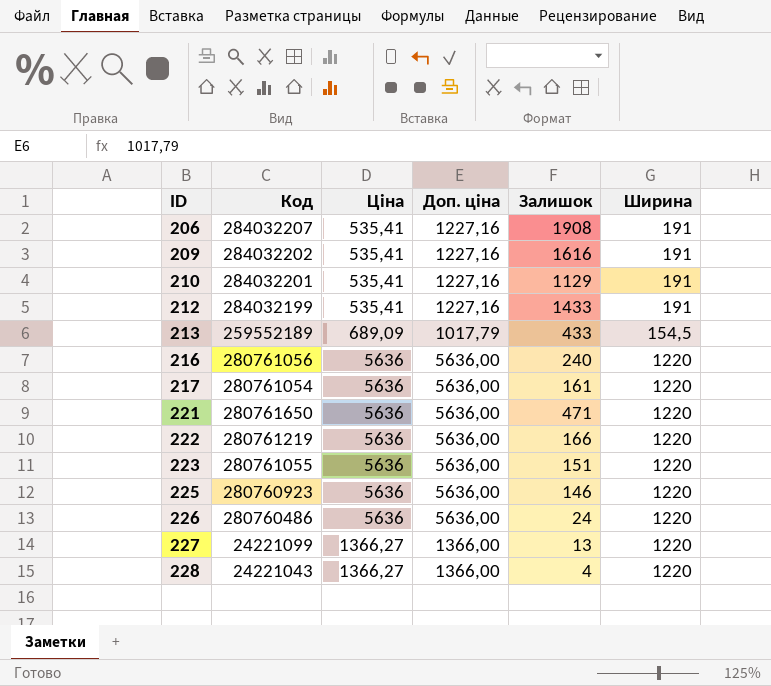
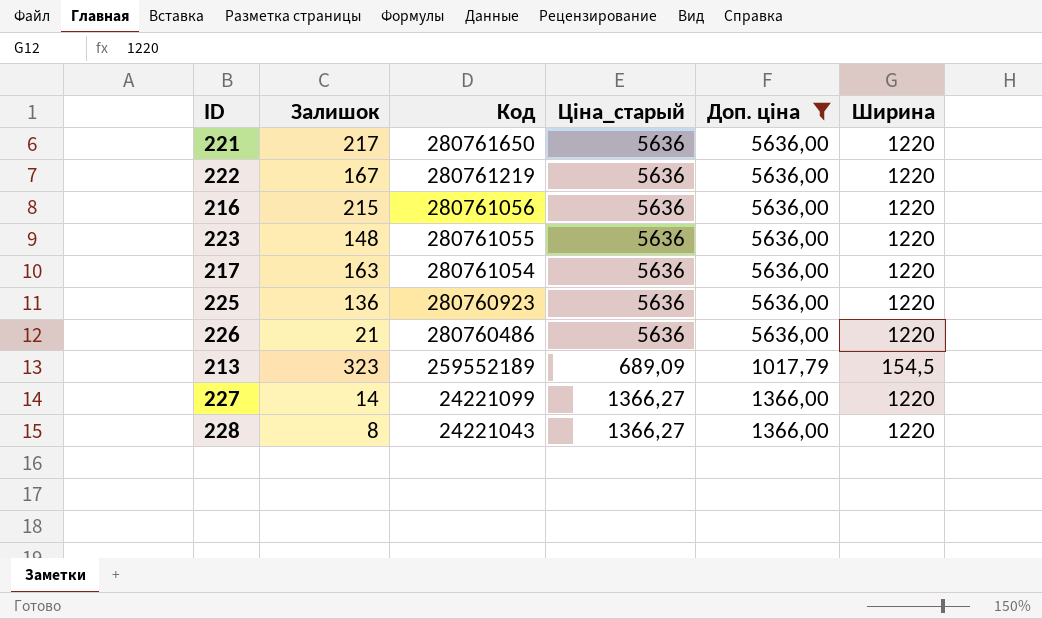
filter: none -> Доп. ціна != 1227,16
row order: ID ascending -> Код descending
column Залишок | position: 5 -> 2
column name: Ціна -> Ціна_старый
221 | Залишок: 471 -> 217
222 | Залишок: 166 -> 167
216 | Залишок: 240 -> 215
223 | Залишок: 151 -> 148
217 | Залишок: 161 -> 163
225 | Залишок: 146 -> 136
226 | Залишок: 24 -> 21
213 | Залишок: 433 -> 323
227 | Залишок: 13 -> 14
228 | Залишок: 4 -> 8

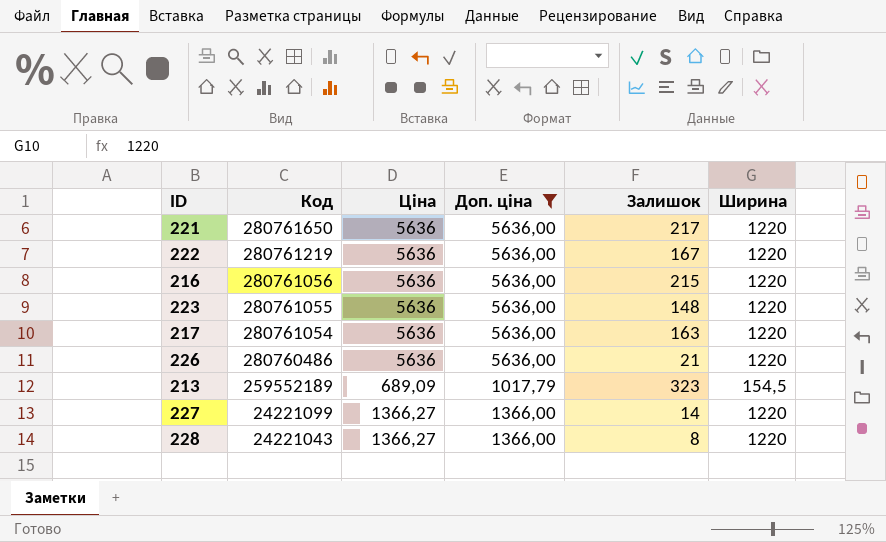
column name: Ціна_старый -> Ціна
column Залишок | position: 2 -> 5
row 225: 136 | 280760923 | 5636 | 5636,00 | 1220 -> none

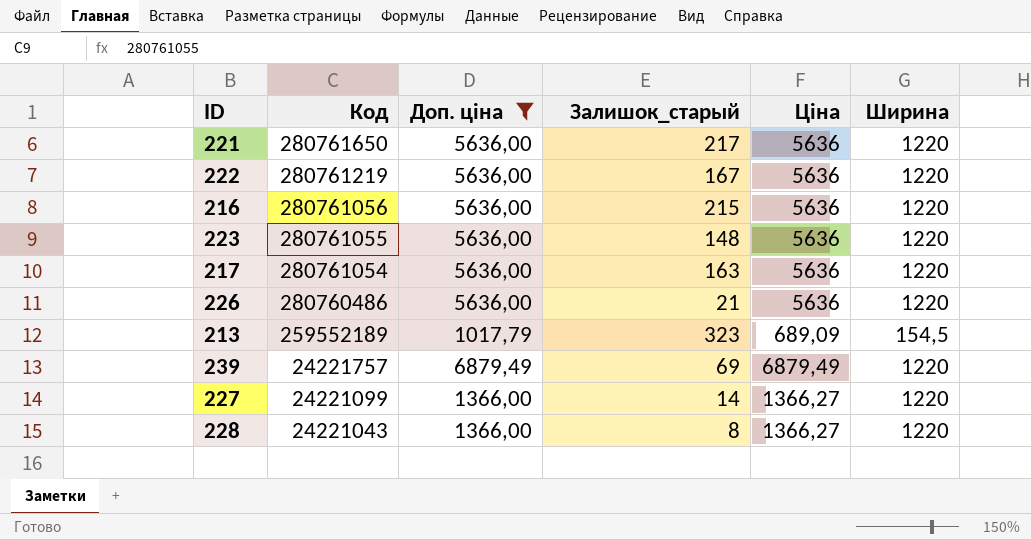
column name: Залишок -> Залишок_старый
column Ціна | position: 3 -> 5
row 239: none -> 24221757 | 6879,49 | 69 | 6879,49 | 1220

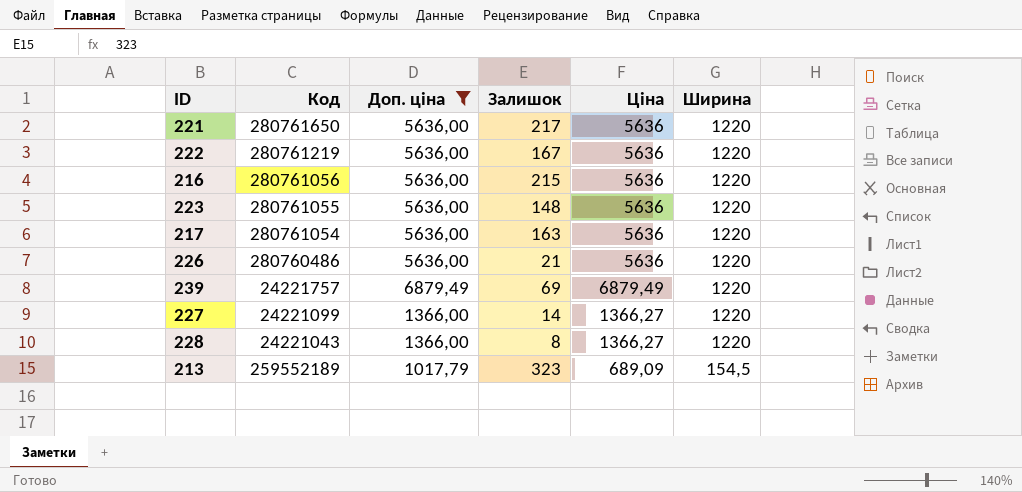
row order: Код descending -> Ширина descending
column name: Залишок_старый -> Залишок

